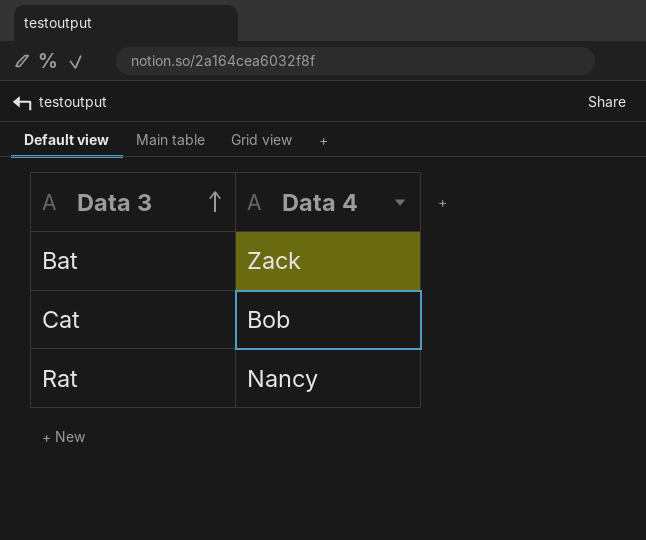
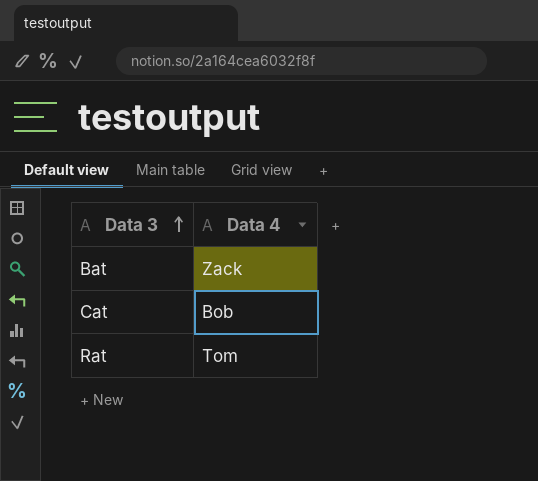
Rat | Data 4: Nancy -> Tom

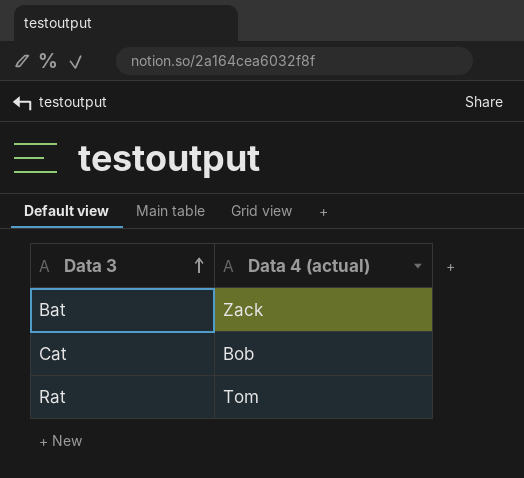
column name: Data 4 -> Data 4 (actual)

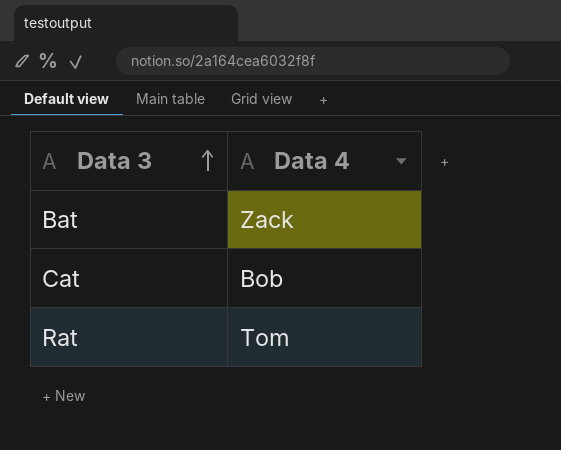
column name: Data 4 (actual) -> Data 4

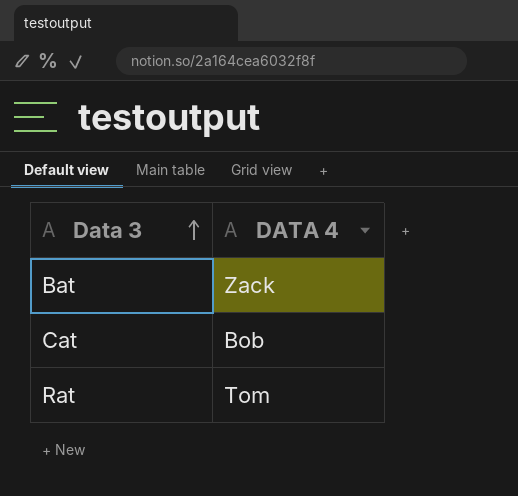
column name: Data 4 -> DATA 4

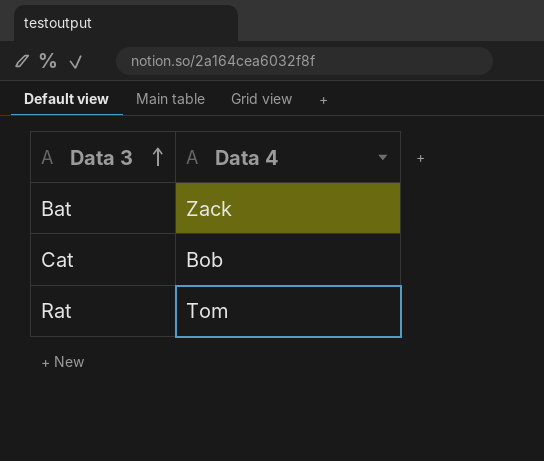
column name: DATA 4 -> Data 4

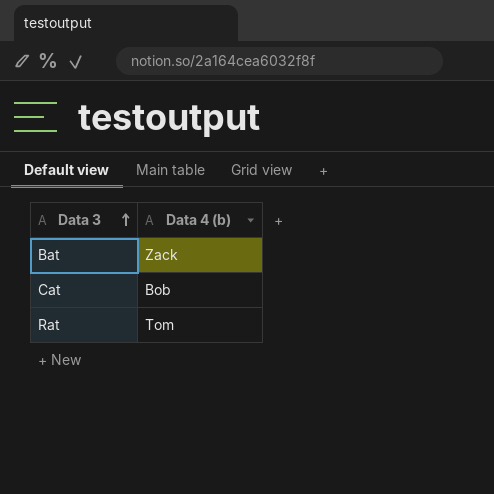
column name: Data 4 -> Data 4 (b)

